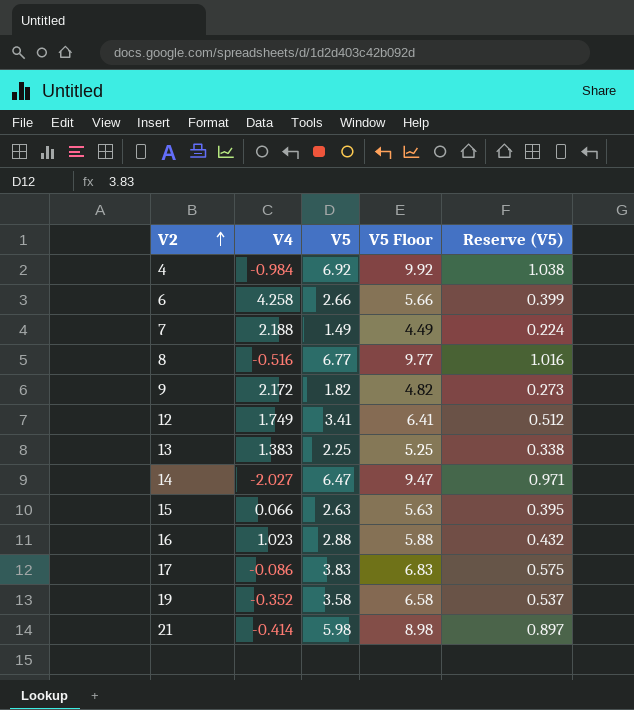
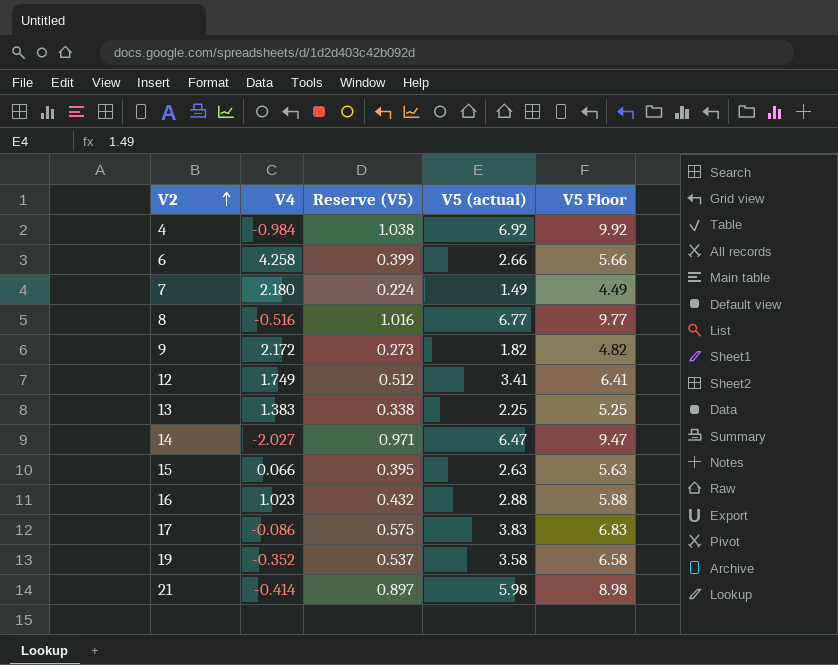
column Reserve (V5) | position: 5 -> 3
column name: V5 -> V5 (actual)
7 | V4: 2.188 -> 2.180

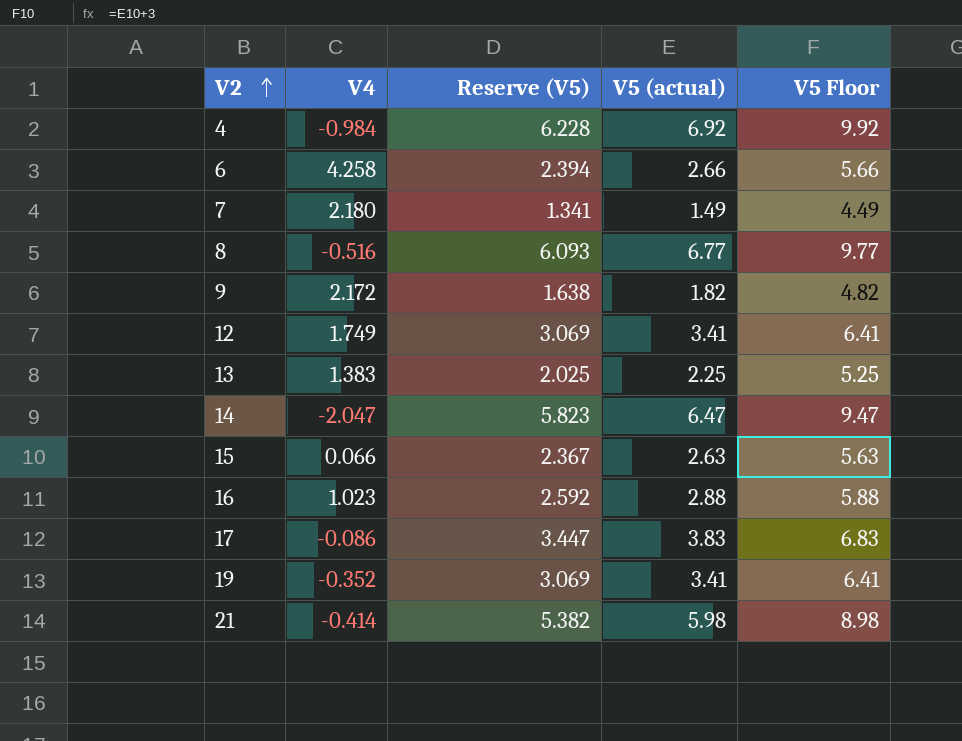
column Reserve (V5) | formula: [V5 (actual)] * 0.15 -> [V5 (actual)] * 0.9
14 | V4: -2.027 -> -2.047
19 | V5 (actual): 3.58 -> 3.41
19 | V5 Floor: 6.58 -> 6.41

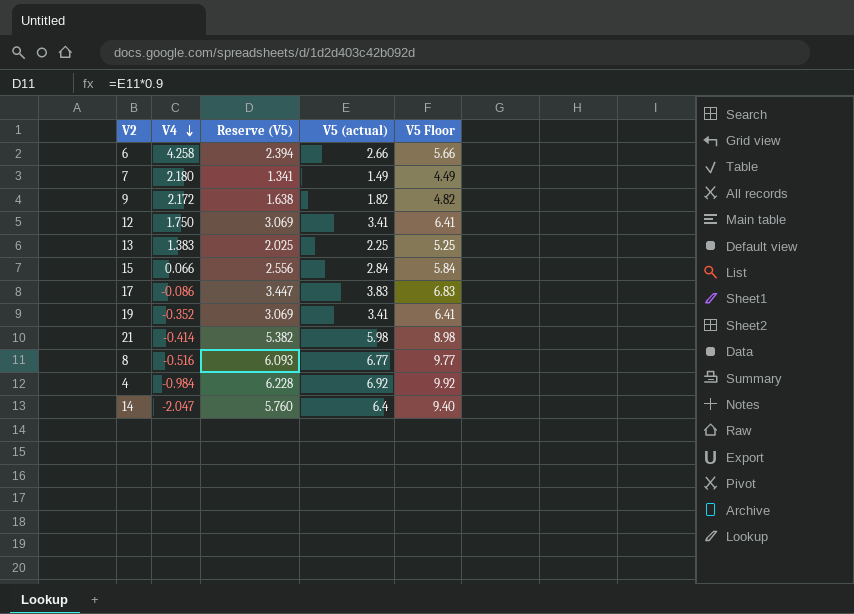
row order: V2 ascending -> V4 descending
row 16: 1.023 | 2.592 | 2.88 | 5.88 -> none
12 | V4: 1.749 -> 1.750
15 | Reserve (V5): 2.367 -> 2.556
15 | V5 (actual): 2.63 -> 2.84
15 | V5 Floor: 5.63 -> 5.84
14 | Reserve (V5): 5.823 -> 5.760
14 | V5 (actual): 6.47 -> 6.4
14 | V5 Floor: 9.47 -> 9.40

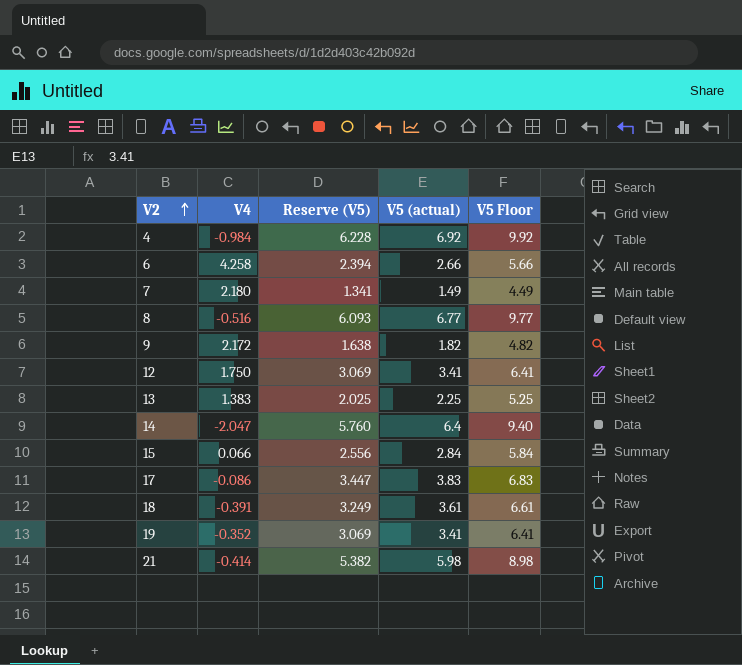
row order: V4 descending -> V2 ascending
row 18: none -> -0.391 | 3.249 | 3.61 | 6.61

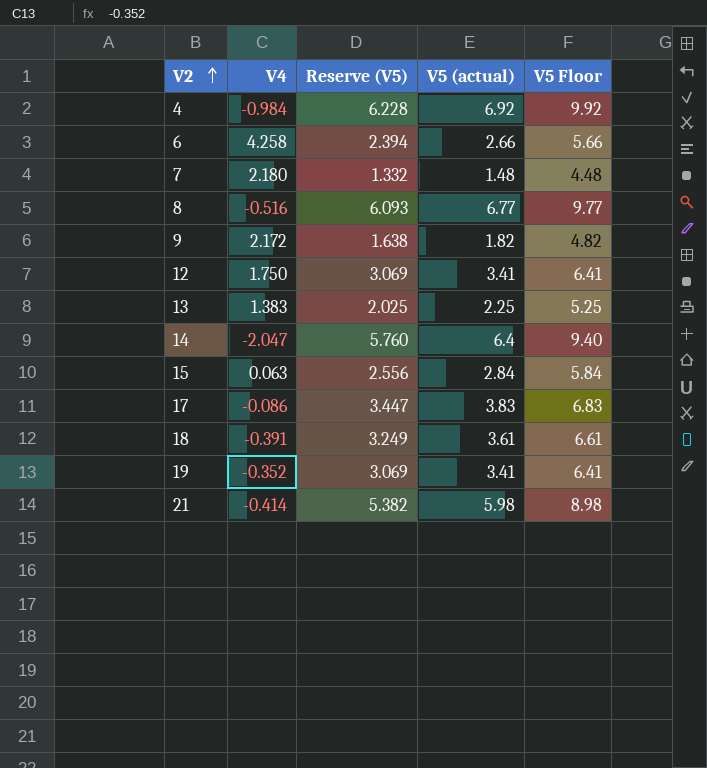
7 | Reserve (V5): 1.341 -> 1.332
7 | V5 (actual): 1.49 -> 1.48
7 | V5 Floor: 4.49 -> 4.48
15 | V4: 0.066 -> 0.063

